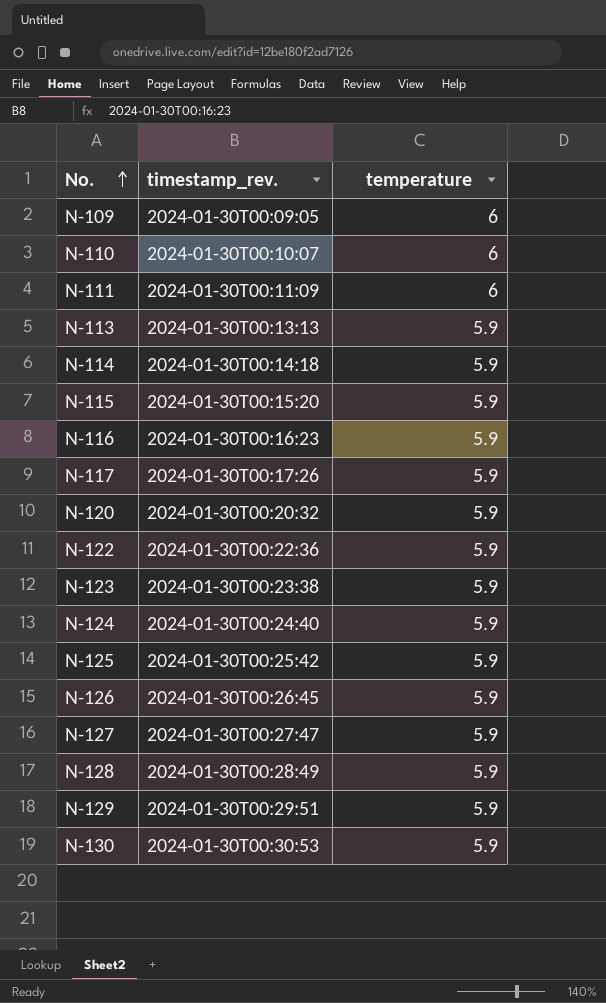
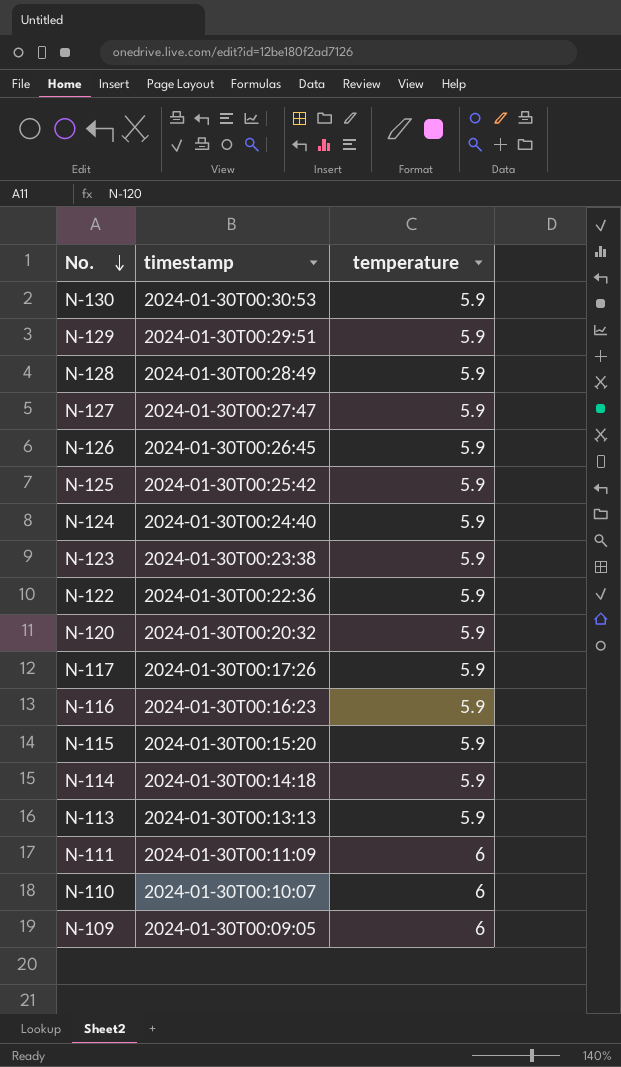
row order: No. ascending -> No. descending
column name: timestamp_rev. -> timestamp

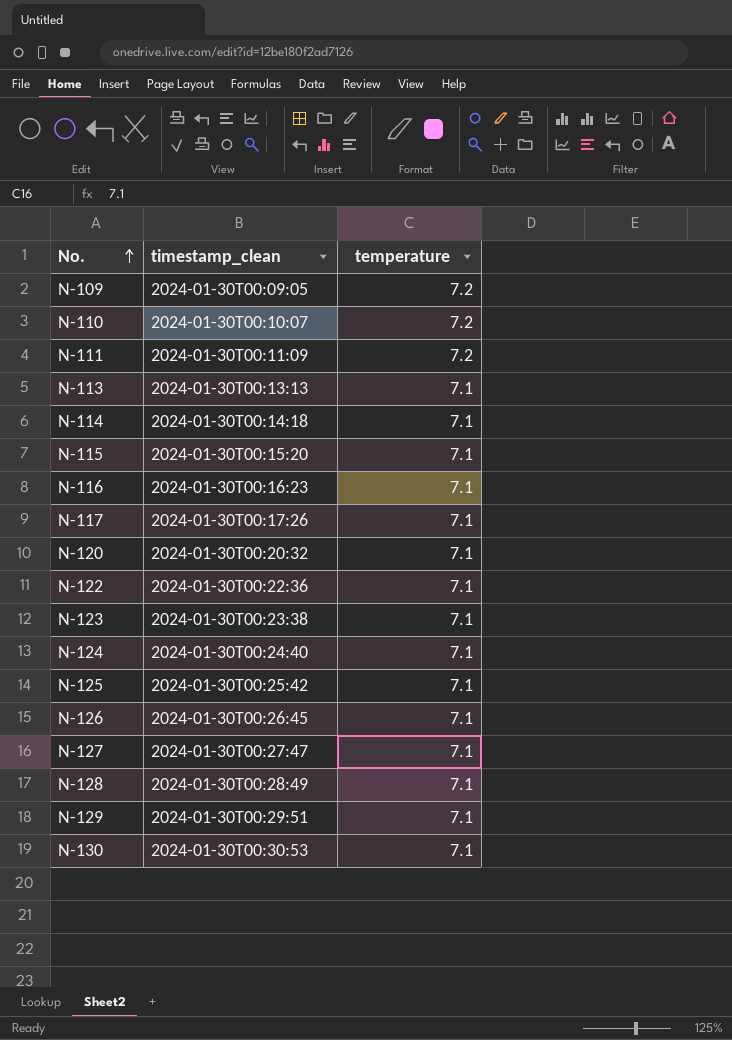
row order: No. descending -> No. ascending
column name: timestamp -> timestamp_clean
N-109 | temperature: 6 -> 7.2
N-110 | temperature: 6 -> 7.2
N-111 | temperature: 6 -> 7.2
N-113 | temperature: 5.9 -> 7.1
N-114 | temperature: 5.9 -> 7.1
N-115 | temperature: 5.9 -> 7.1
N-116 | temperature: 5.9 -> 7.1
N-117 | temperature: 5.9 -> 7.1
N-120 | temperature: 5.9 -> 7.1
N-122 | temperature: 5.9 -> 7.1
N-123 | temperature: 5.9 -> 7.1
N-124 | temperature: 5.9 -> 7.1
N-125 | temperature: 5.9 -> 7.1
N-126 | temperature: 5.9 -> 7.1
N-127 | temperature: 5.9 -> 7.1
N-128 | temperature: 5.9 -> 7.1
N-129 | temperature: 5.9 -> 7.1
N-130 | temperature: 5.9 -> 7.1

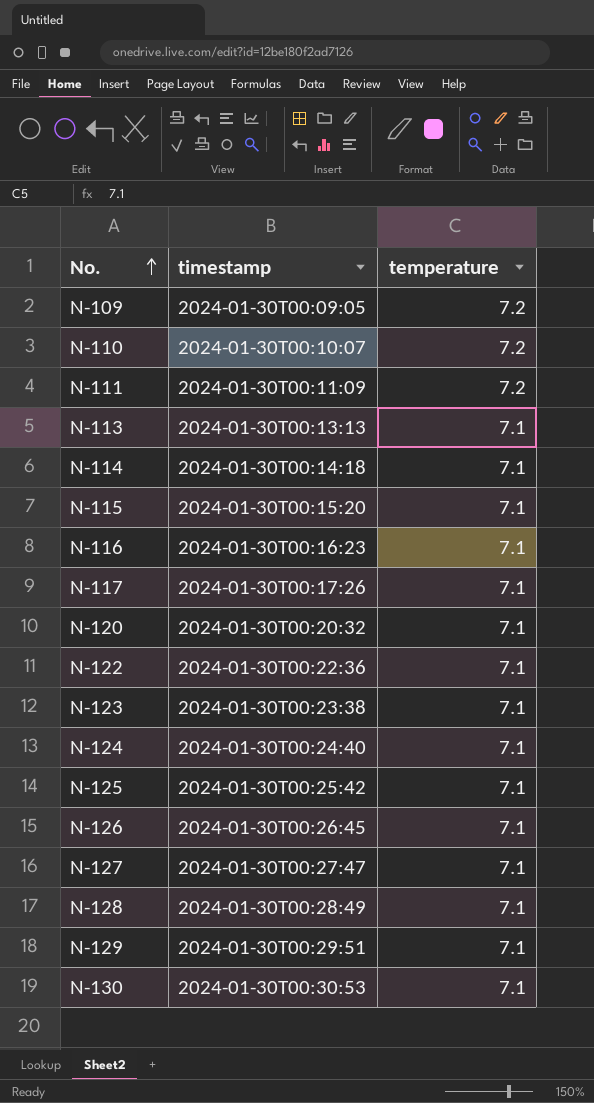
column name: timestamp_clean -> timestamp

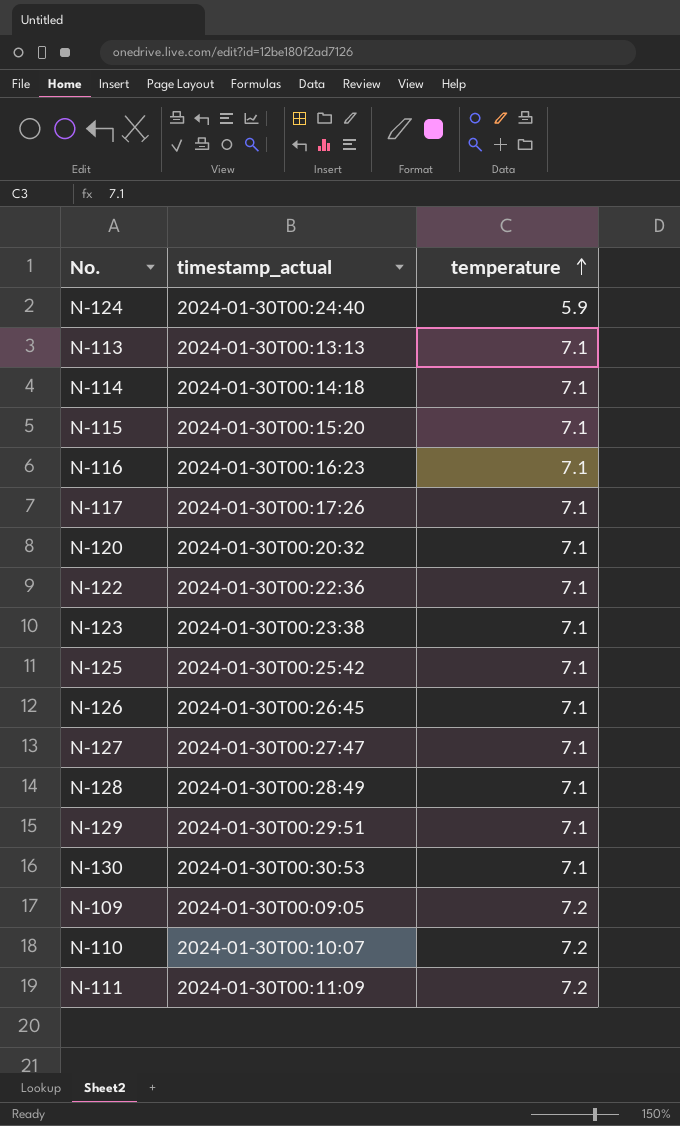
row order: No. ascending -> temperature ascending
column name: timestamp -> timestamp_actual
N-124 | temperature: 7.1 -> 5.9

